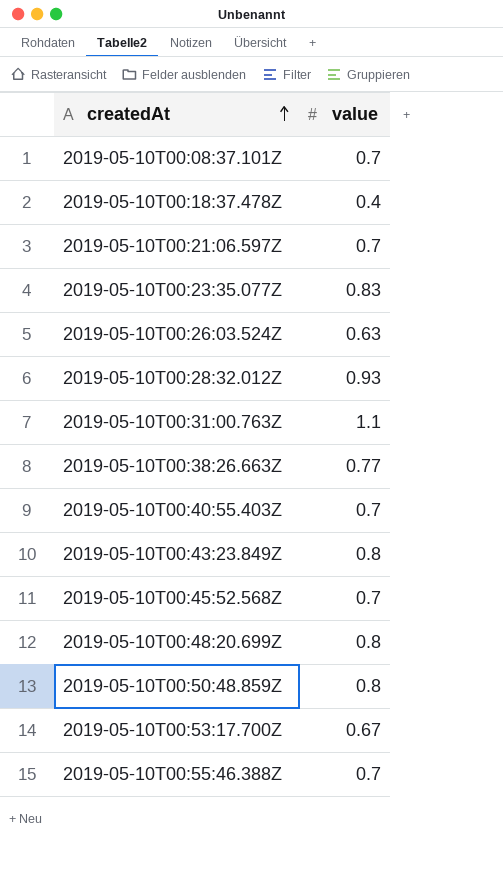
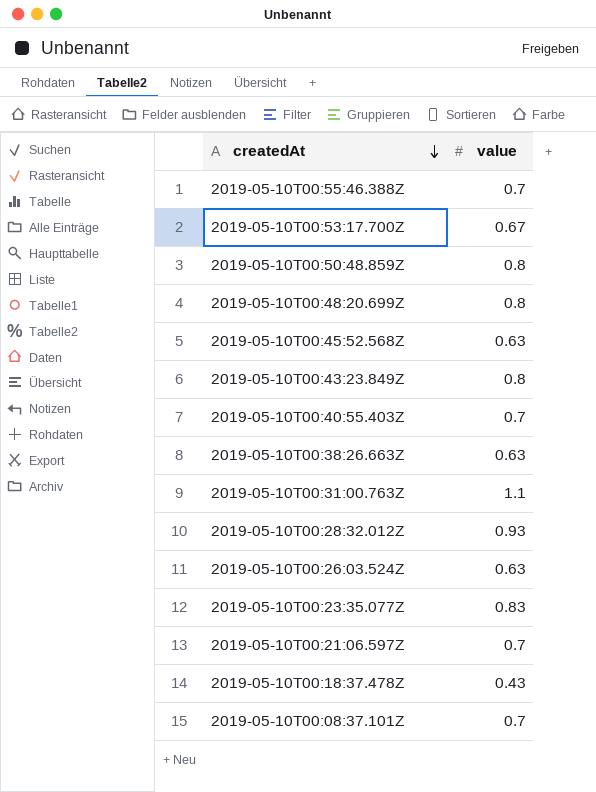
row order: createdAt ascending -> createdAt descending
2019-05-10T00:45:52.568Z | value: 0.7 -> 0.63
2019-05-10T00:38:26.663Z | value: 0.77 -> 0.63
2019-05-10T00:18:37.478Z | value: 0.4 -> 0.43

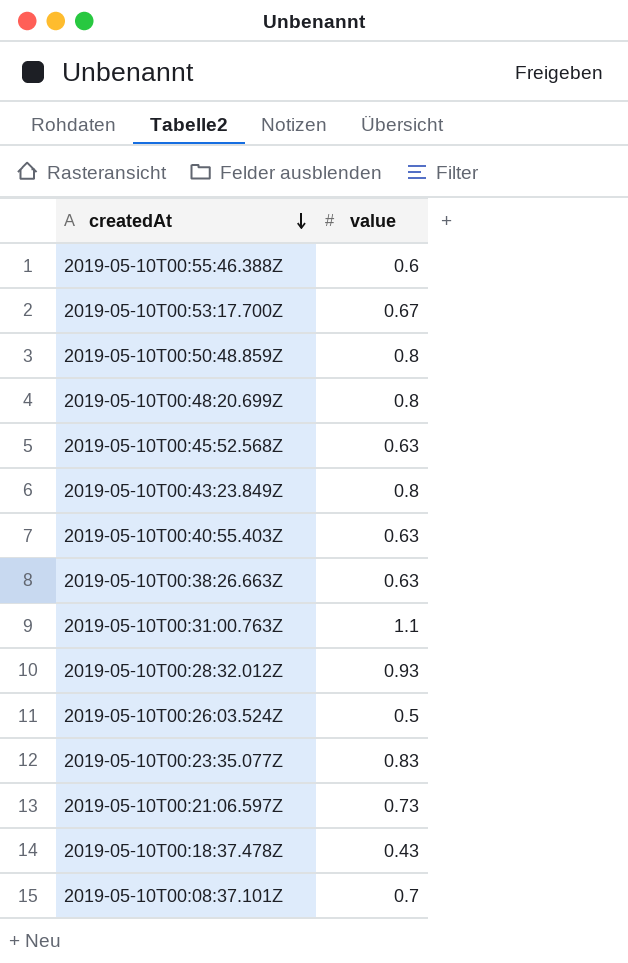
2019-05-10T00:55:46.388Z | value: 0.7 -> 0.6
2019-05-10T00:40:55.403Z | value: 0.7 -> 0.63
2019-05-10T00:26:03.524Z | value: 0.63 -> 0.5
2019-05-10T00:21:06.597Z | value: 0.7 -> 0.73

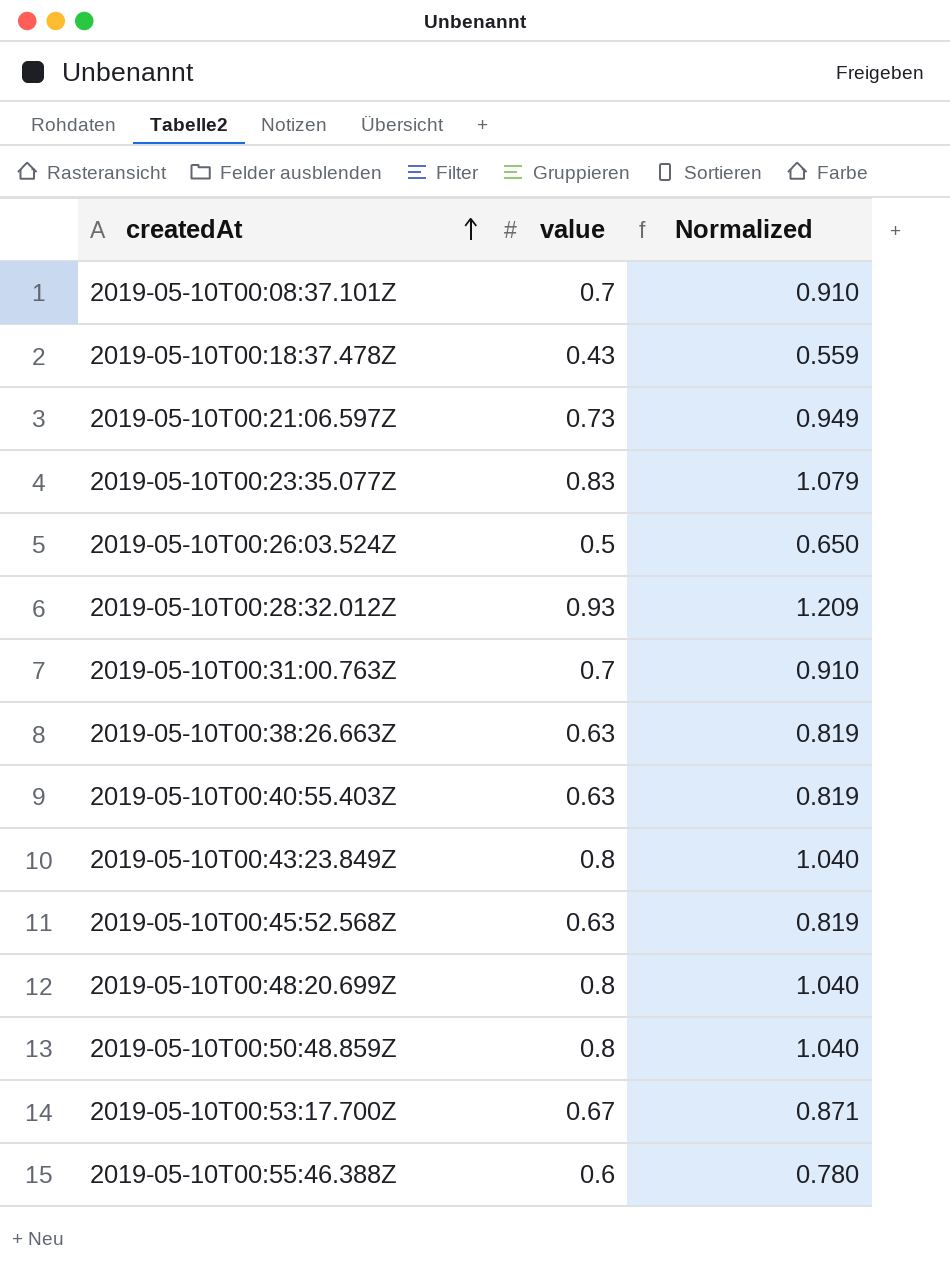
row order: createdAt descending -> createdAt ascending
column Normalized | formula: none -> [value] * 1.3
2019-05-10T00:31:00.763Z | value: 1.1 -> 0.7

